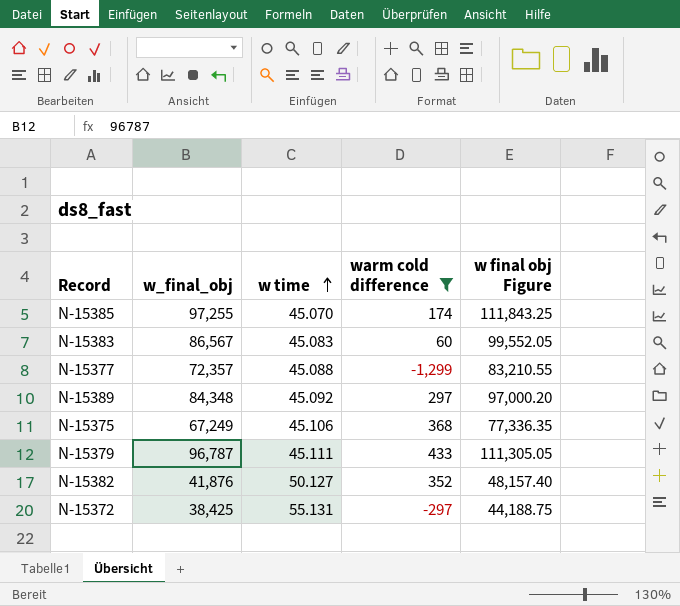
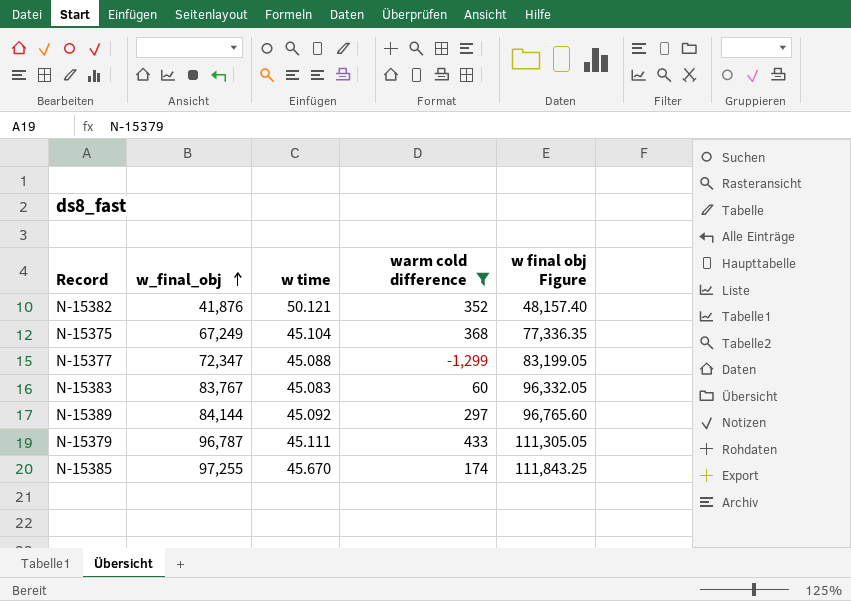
row order: w time ascending -> w_final_obj ascending
row N-15372: 38,425 | 55.131 | -297 | 44,188.75 -> none
N-15382 | w time: 50.127 -> 50.121
N-15375 | w time: 45.106 -> 45.104
N-15377 | w_final_obj: 72,357 -> 72,347
N-15377 | w final obj Figure: 83,210.55 -> 83,199.05
N-15383 | w_final_obj: 86,567 -> 83,767
N-15383 | w final obj Figure: 99,552.05 -> 96,332.05
N-15389 | w_final_obj: 84,348 -> 84,144
N-15389 | w final obj Figure: 97,000.20 -> 96,765.60
N-15385 | w time: 45.070 -> 45.670

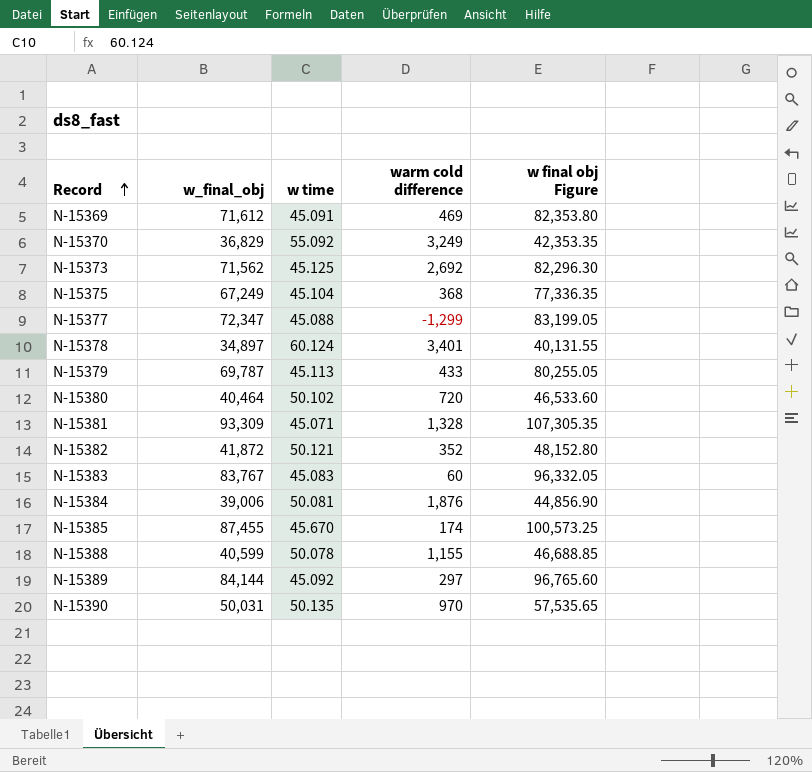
filter: warm cold difference <= 433 -> none
row order: w_final_obj ascending -> Record ascending
N-15379 | w_final_obj: 96,787 -> 69,787
N-15379 | w time: 45.111 -> 45.113
N-15379 | w final obj Figure: 111,305.05 -> 80,255.05
N-15382 | w_final_obj: 41,876 -> 41,872
N-15382 | w final obj Figure: 48,157.40 -> 48,152.80
N-15385 | w_final_obj: 97,255 -> 87,455
N-15385 | w final obj Figure: 111,843.25 -> 100,573.25

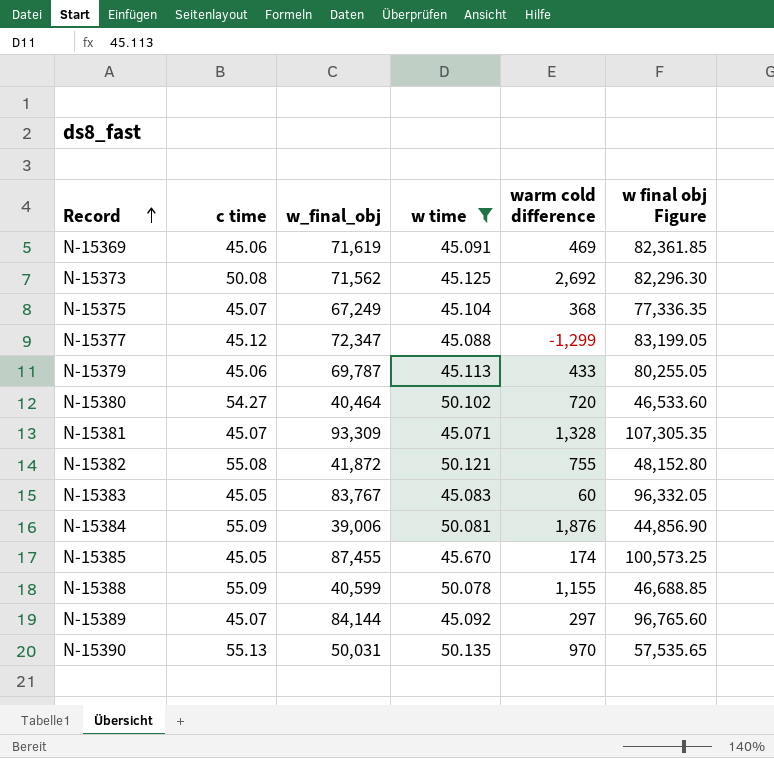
filter: none -> w time <= 50.135
column c time | position: none -> 2
N-15369 | w_final_obj: 71,612 -> 71,619
N-15369 | w final obj Figure: 82,353.80 -> 82,361.85
N-15382 | warm cold difference: 352 -> 755

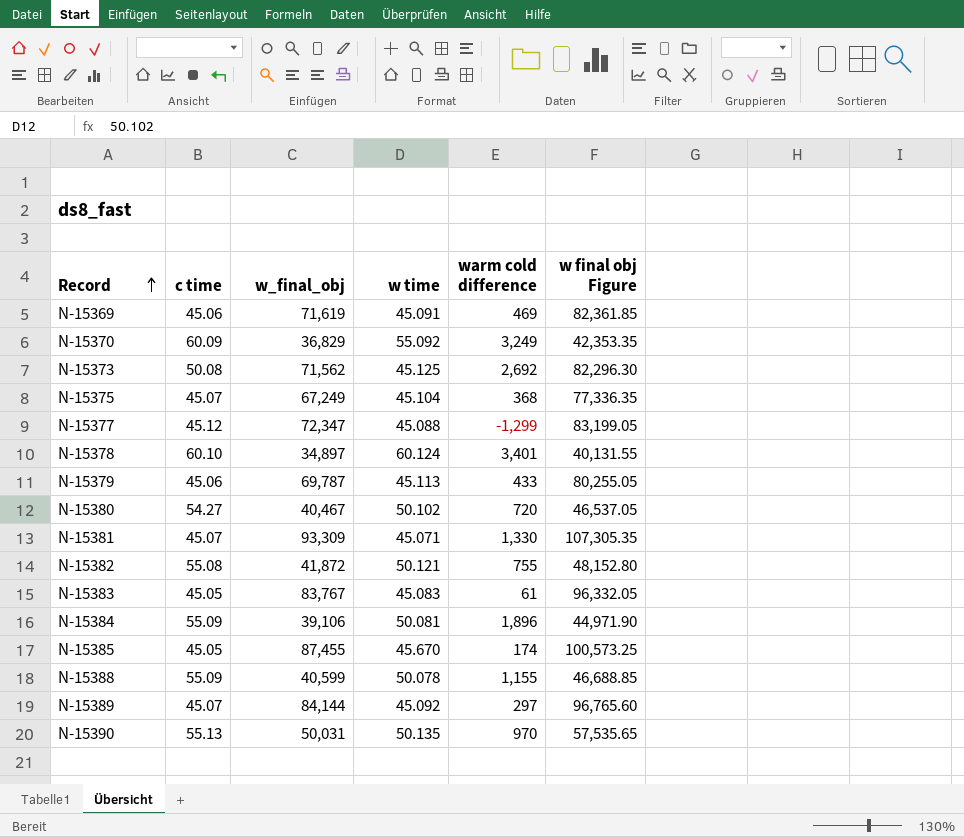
filter: w time <= 50.135 -> none
N-15380 | w_final_obj: 40,464 -> 40,467
N-15380 | w final obj Figure: 46,533.60 -> 46,537.05
N-15381 | warm cold difference: 1,328 -> 1,330
N-15383 | warm cold difference: 60 -> 61
N-15384 | w_final_obj: 39,006 -> 39,106
N-15384 | warm cold difference: 1,876 -> 1,896
N-15384 | w final obj Figure: 44,856.90 -> 44,971.90

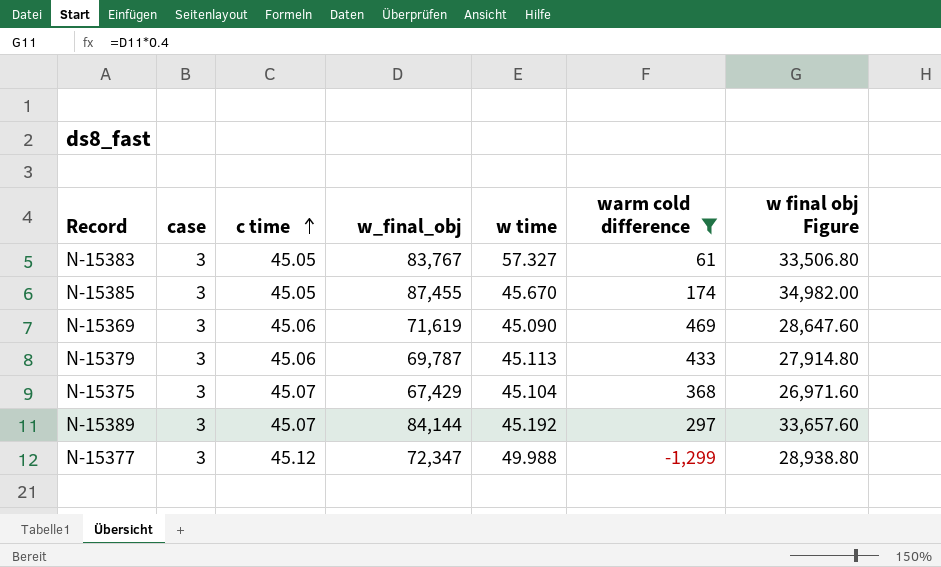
filter: none -> warm cold difference <= 469
row order: Record ascending -> c time ascending
column case | position: none -> 2
column w final obj Figure | formula: [w_final_obj] * 1.15 -> [w_final_obj] * 0.4
N-15383 | w time: 45.083 -> 57.327
N-15369 | w time: 45.091 -> 45.090
N-15375 | w_final_obj: 67,249 -> 67,429
N-15389 | w time: 45.092 -> 45.192
N-15377 | w time: 45.088 -> 49.988

